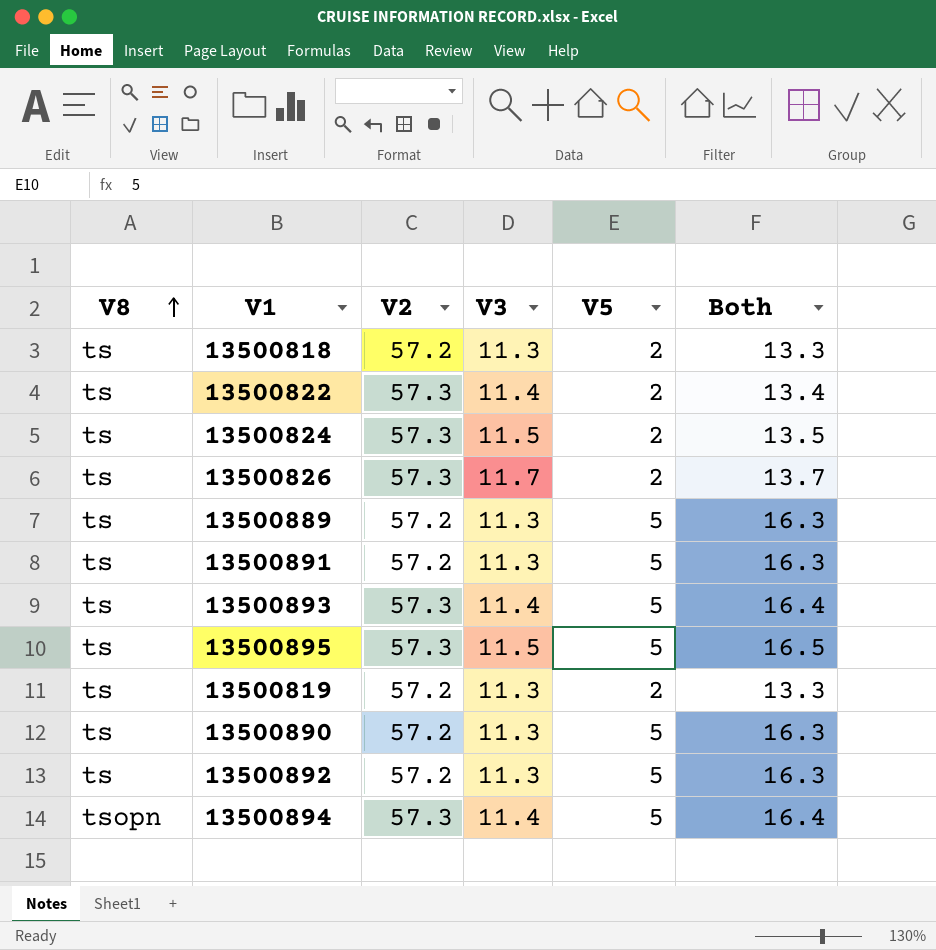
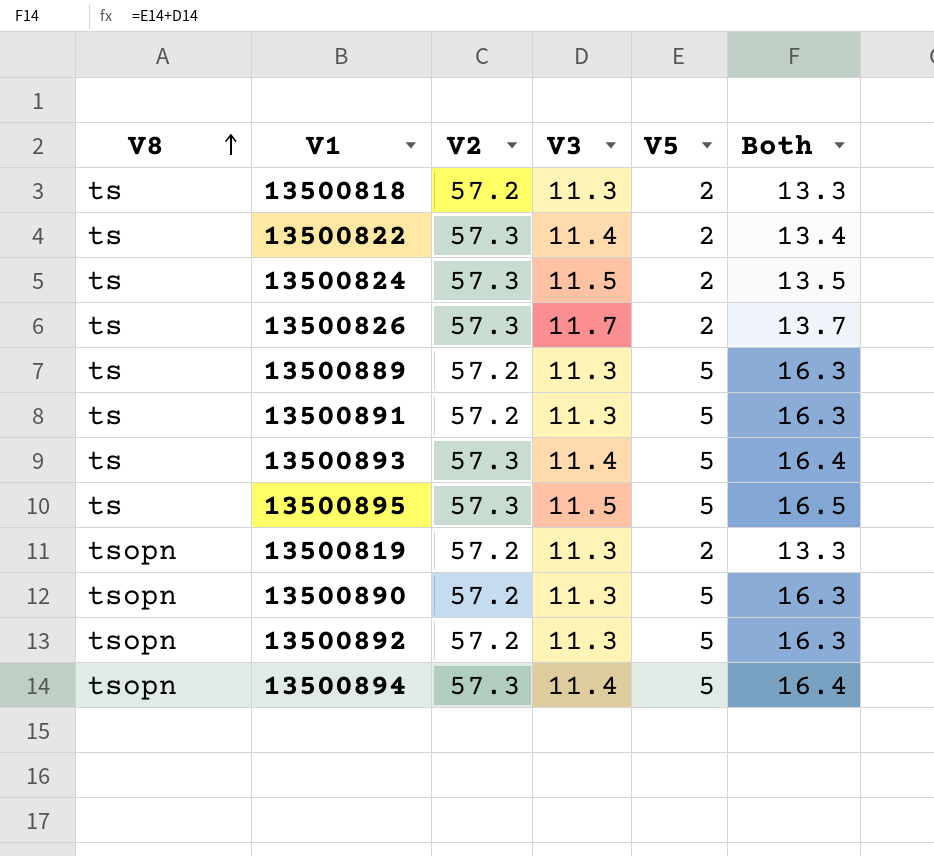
13500819 | V8: ts -> tsopn
13500890 | V8: ts -> tsopn
13500892 | V8: ts -> tsopn

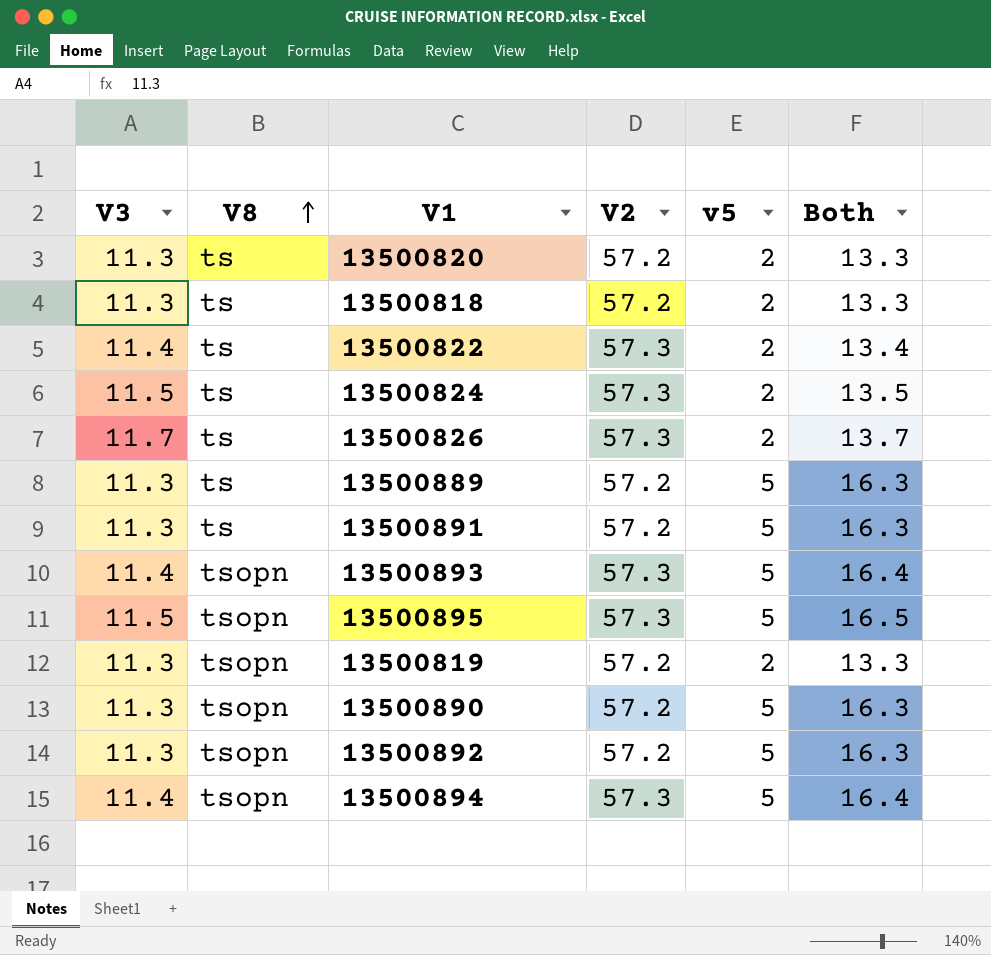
column V3 | position: 4 -> 1
column name: V5 -> v5
row 13500820: none -> 11.3 | ts | 57.2 | 2 | 13.3
13500893 | V8: ts -> tsopn
13500895 | V8: ts -> tsopn

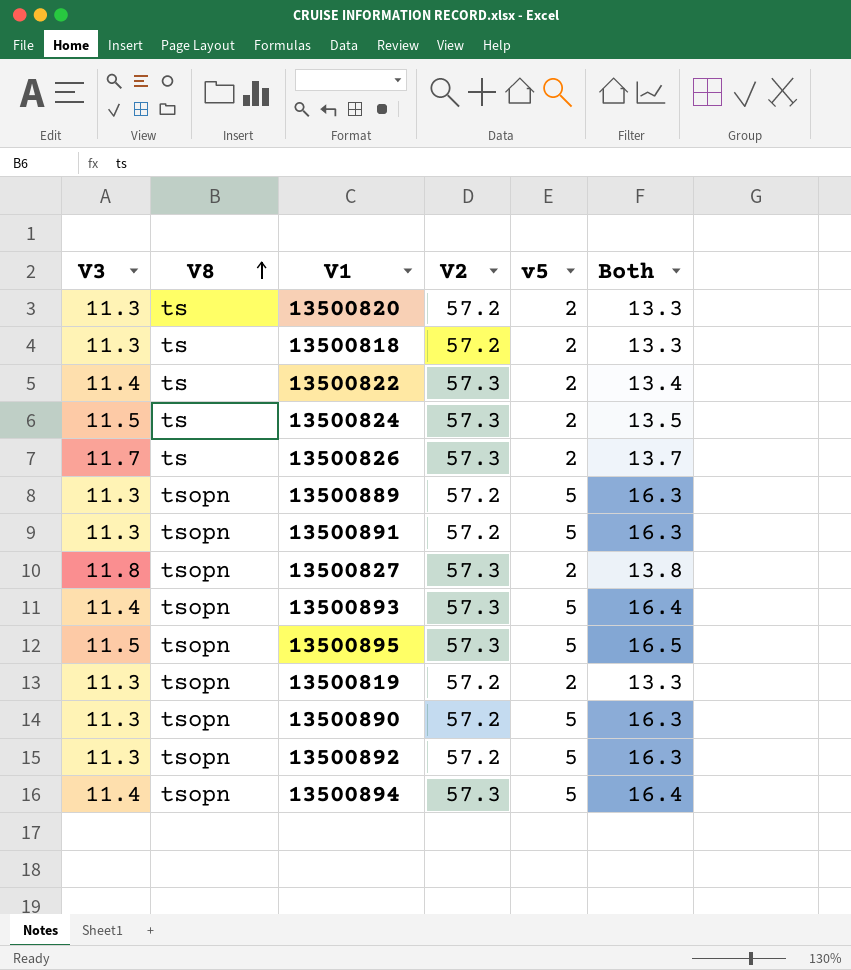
13500889 | V8: ts -> tsopn
13500891 | V8: ts -> tsopn
row 13500827: none -> 11.8 | tsopn | 57.3 | 2 | 13.8

